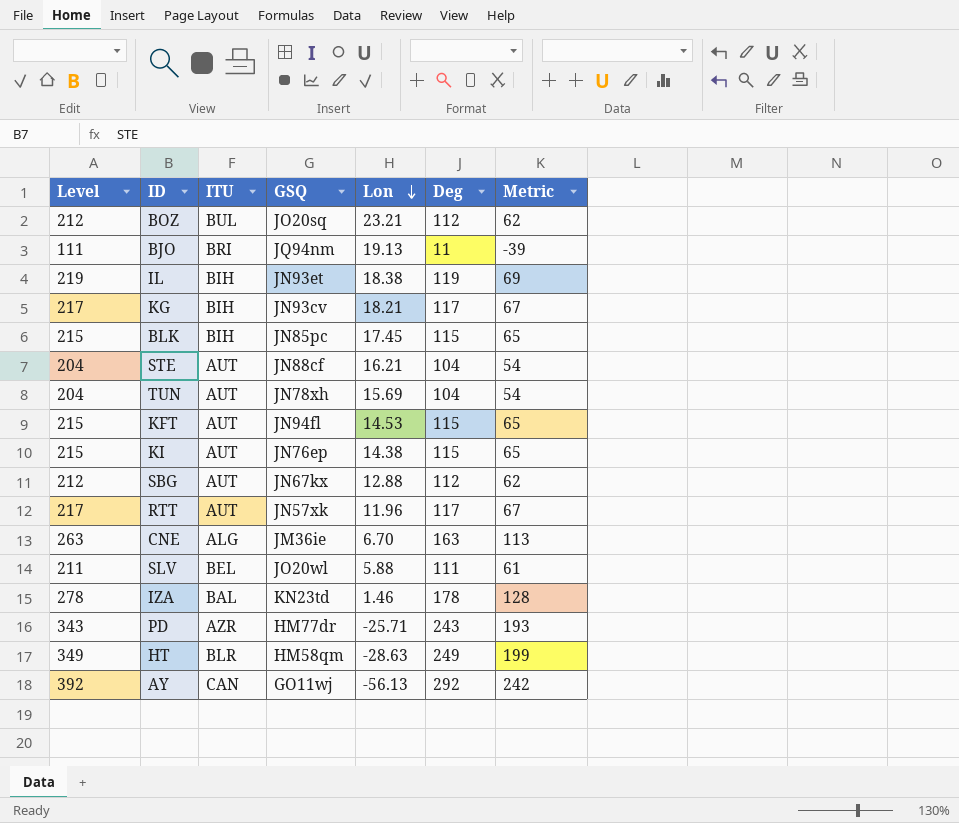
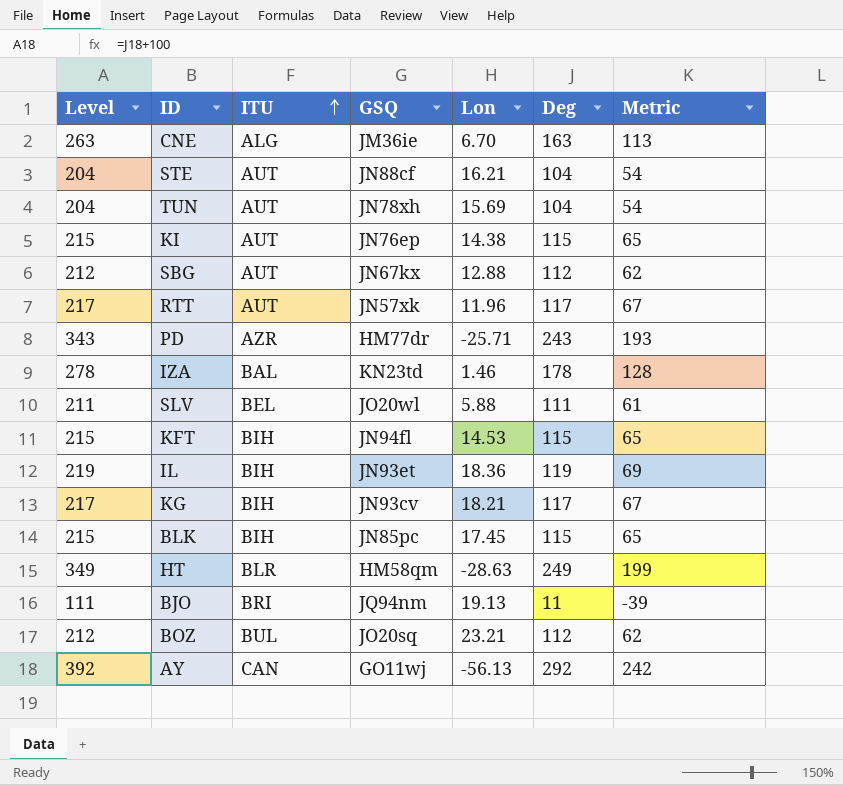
row order: Lon descending -> ITU ascending
KFT | ITU: AUT -> BIH
IL | Lon: 18.38 -> 18.36

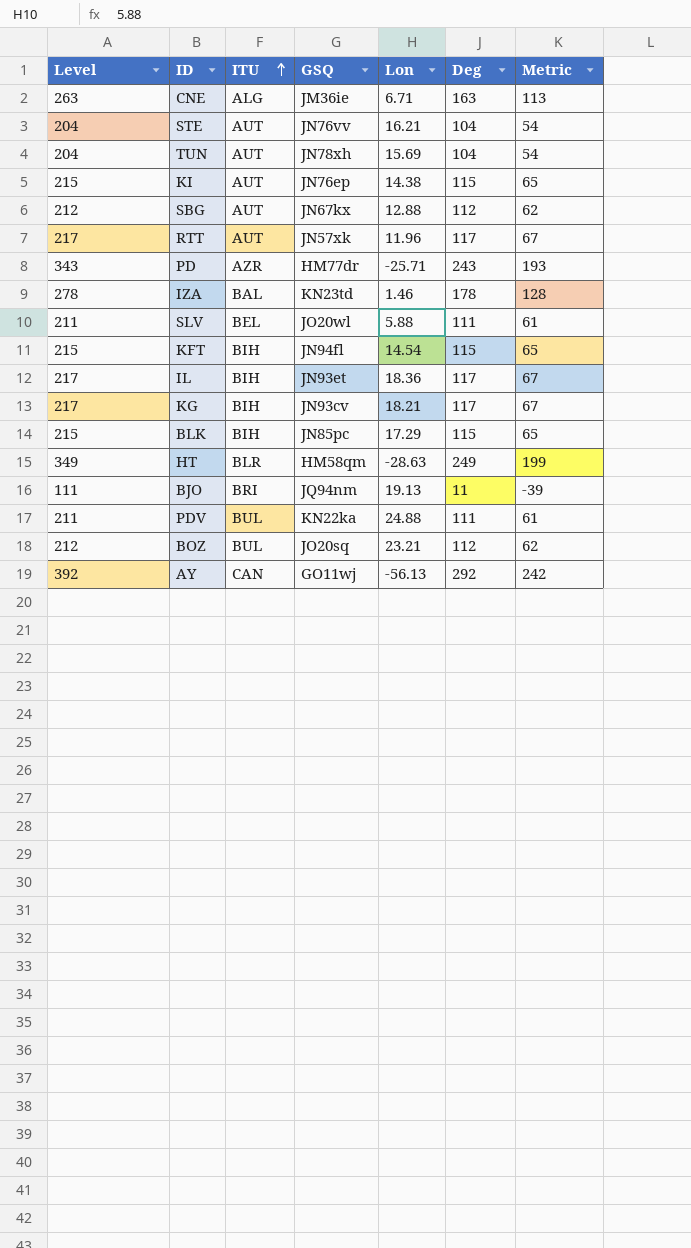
CNE | Lon: 6.70 -> 6.71
STE | GSQ: JN88cf -> JN76vv
KFT | Lon: 14.53 -> 14.54
IL | Level: 219 -> 217
IL | Deg: 119 -> 117
IL | Metric: 69 -> 67
BLK | Lon: 17.45 -> 17.29
row PDV: none -> 211 | BUL | KN22ka | 24.88 | 111 | 61

